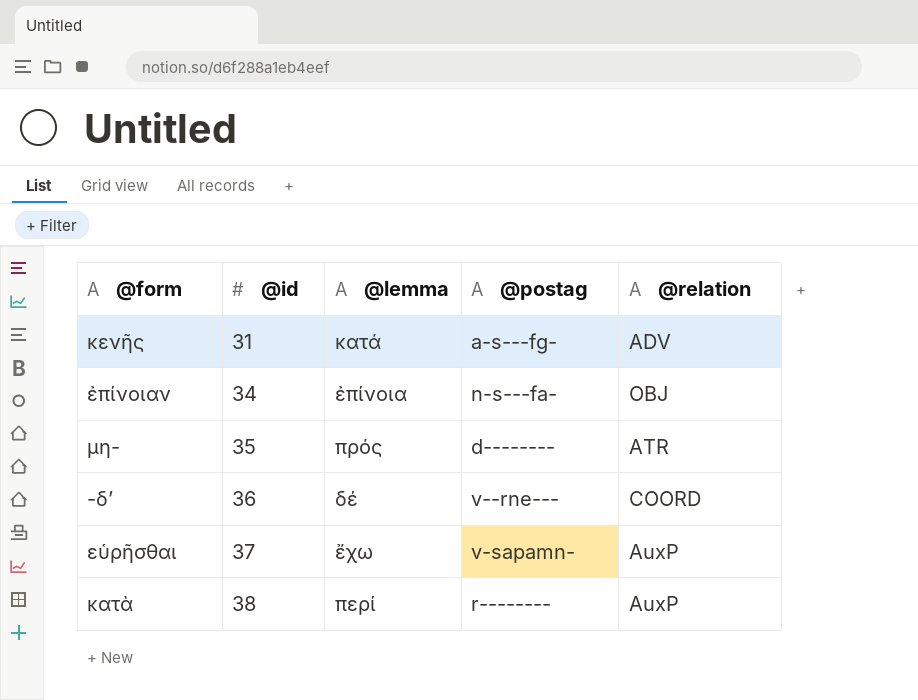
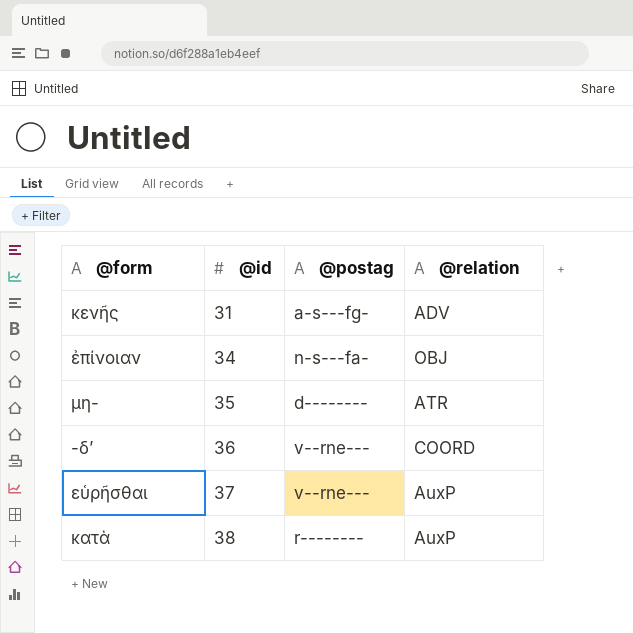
column @lemma | position: 3 -> none
εὑρῆσθαι | @postag: v-sapamn- -> v--rne---

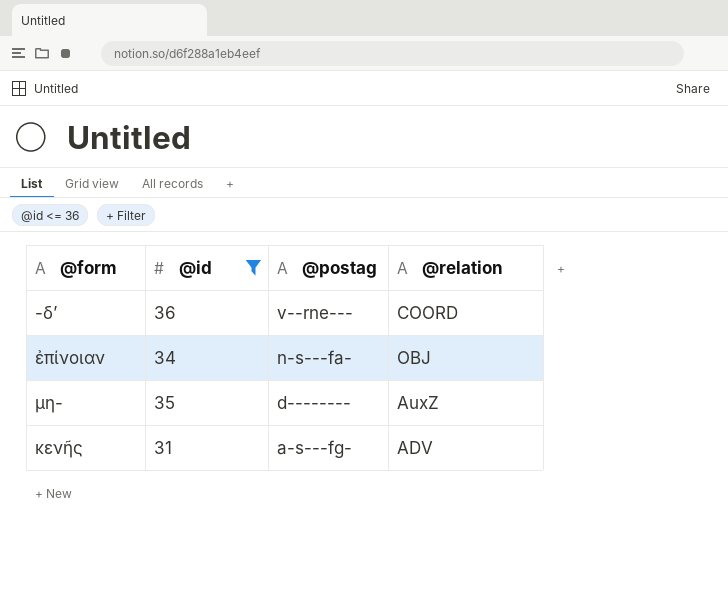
filter: none -> @id <= 36
row order: @id ascending -> @postag descending
μη- | @relation: ATR -> AuxZ

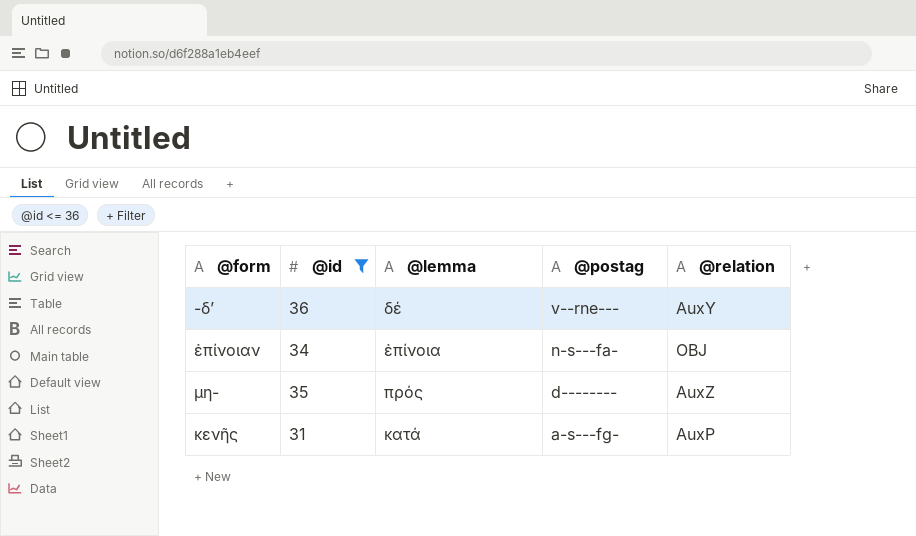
column @lemma | position: none -> 3
-δʼ | @relation: COORD -> AuxY
κενῆς | @relation: ADV -> AuxP

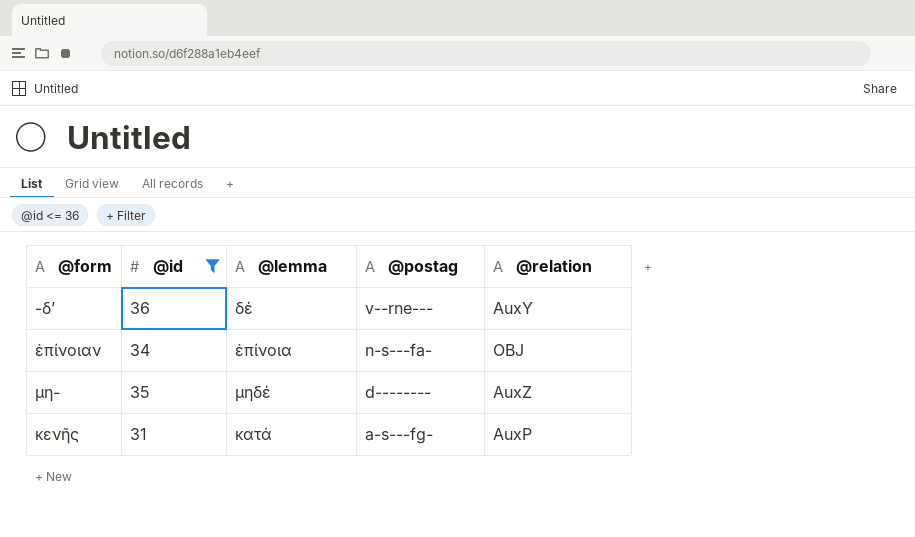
μη- | @lemma: πρός -> μηδέ

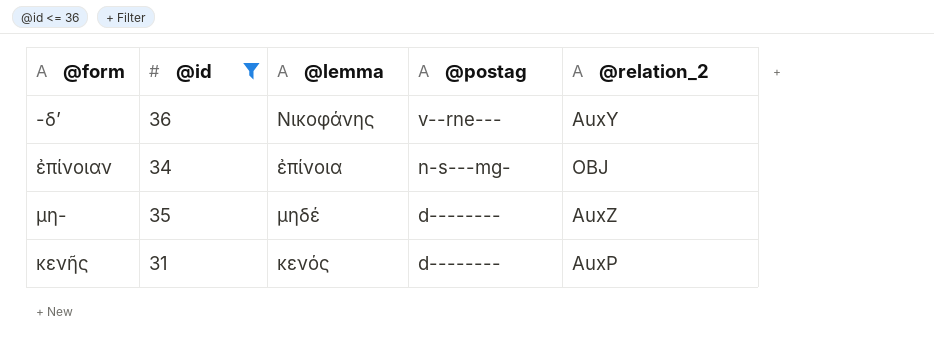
column name: @relation -> @relation_2
-δʼ | @lemma: δέ -> Νικοφάνης
ἐπίνοιαν | @postag: n-s---fa- -> n-s---mg-
κενῆς | @lemma: κατά -> κενός
κενῆς | @postag: a-s---fg- -> d--------

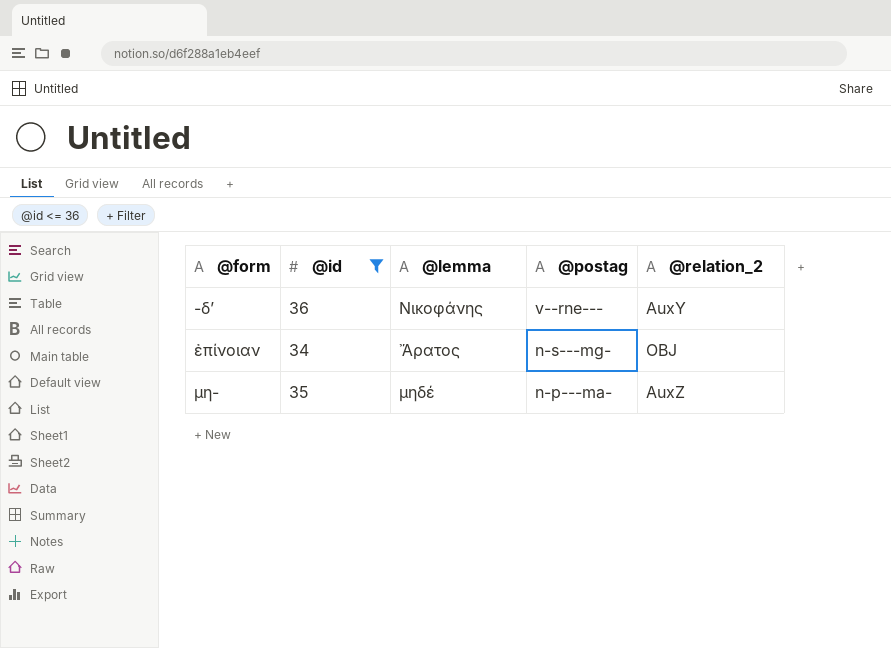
row κενῆς: 31 | κενός | d-------- | AuxP -> none
ἐπίνοιαν | @lemma: ἐπίνοια -> Ἄρατος
μη- | @postag: d-------- -> n-p---ma-

